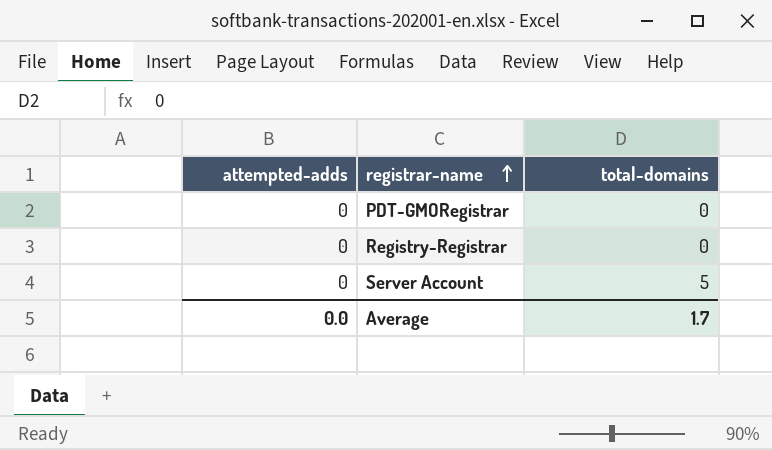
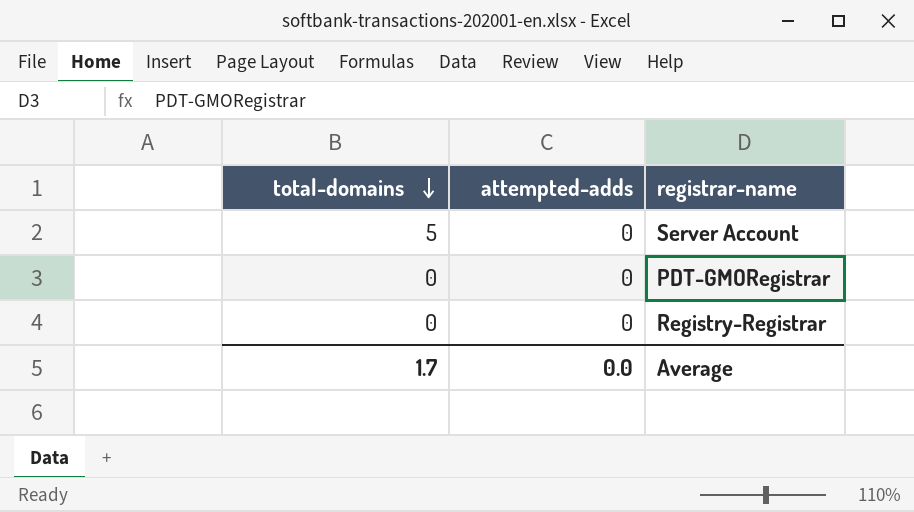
row order: registrar-name ascending -> total-domains descending
column total-domains | position: 3 -> 1

